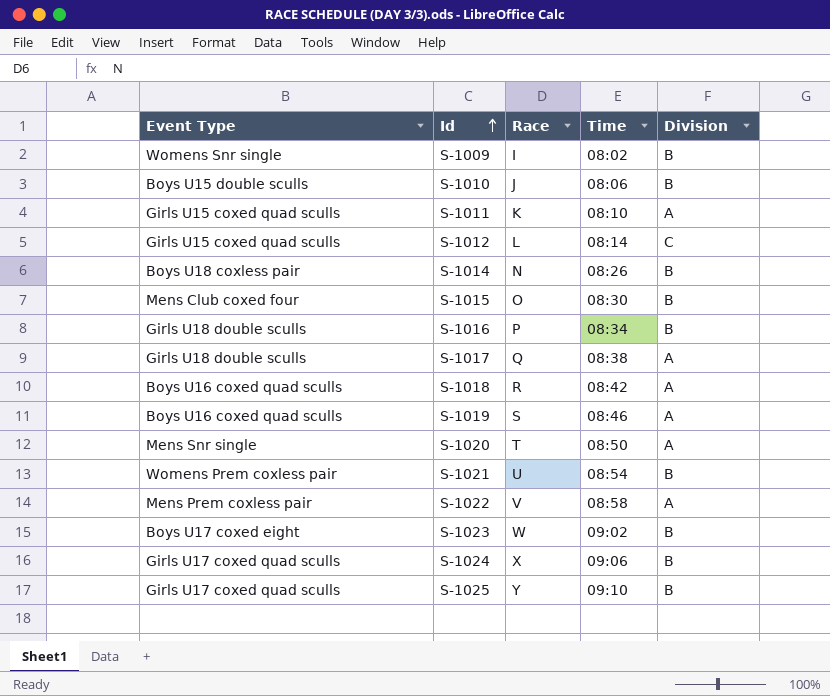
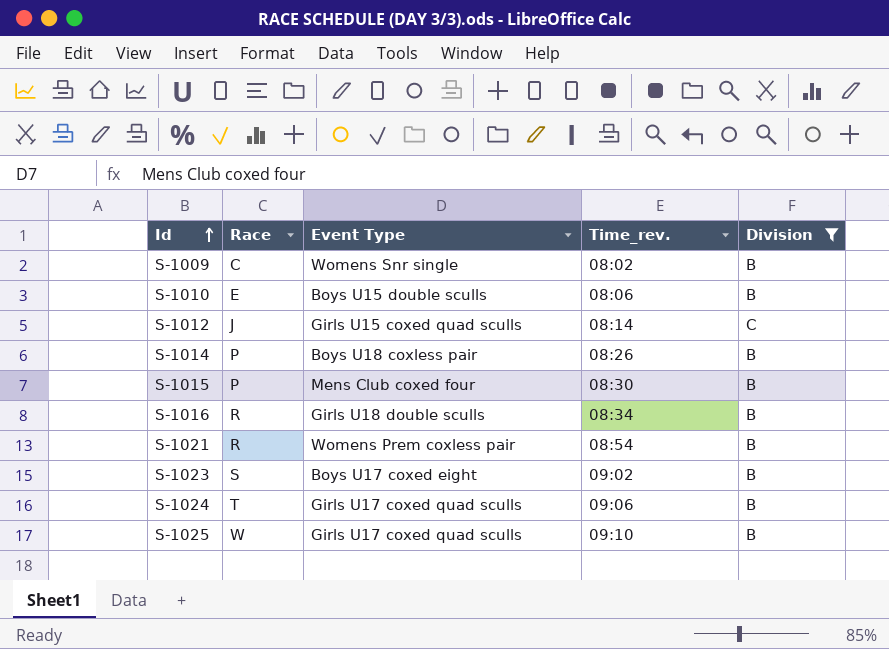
filter: none -> Division != A
column Event Type | position: 1 -> 3
column name: Time -> Time_rev.
S-1009 | Race: I -> C
S-1010 | Race: J -> E
S-1012 | Race: L -> J
S-1014 | Race: N -> P
S-1015 | Race: O -> P
S-1016 | Race: P -> R
S-1021 | Race: U -> R
S-1023 | Race: W -> S
S-1024 | Race: X -> T
S-1025 | Race: Y -> W

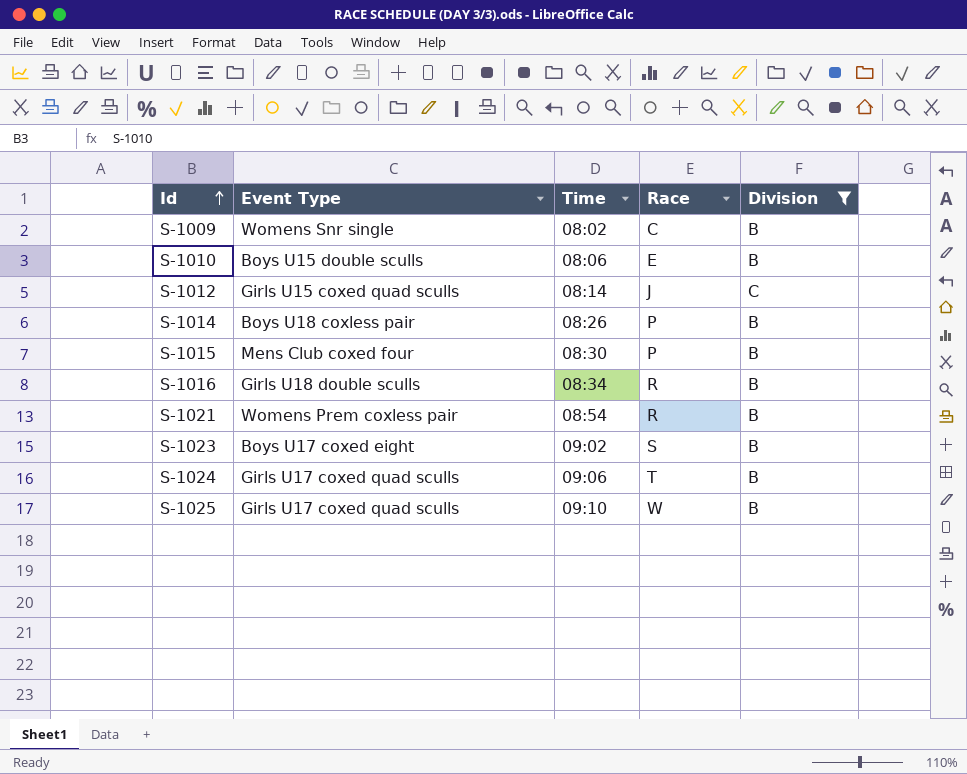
column name: Time_rev. -> Time
column Race | position: 2 -> 4

